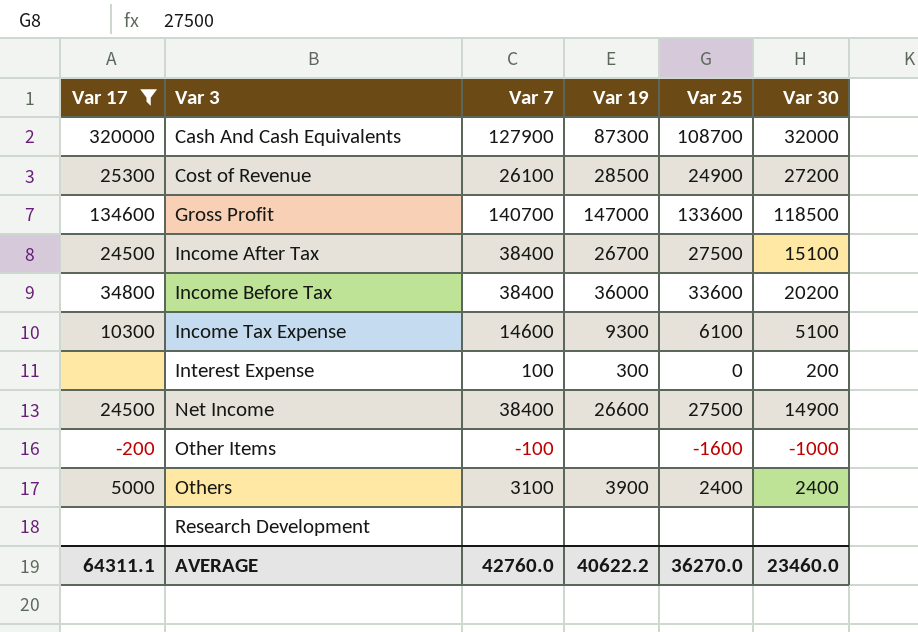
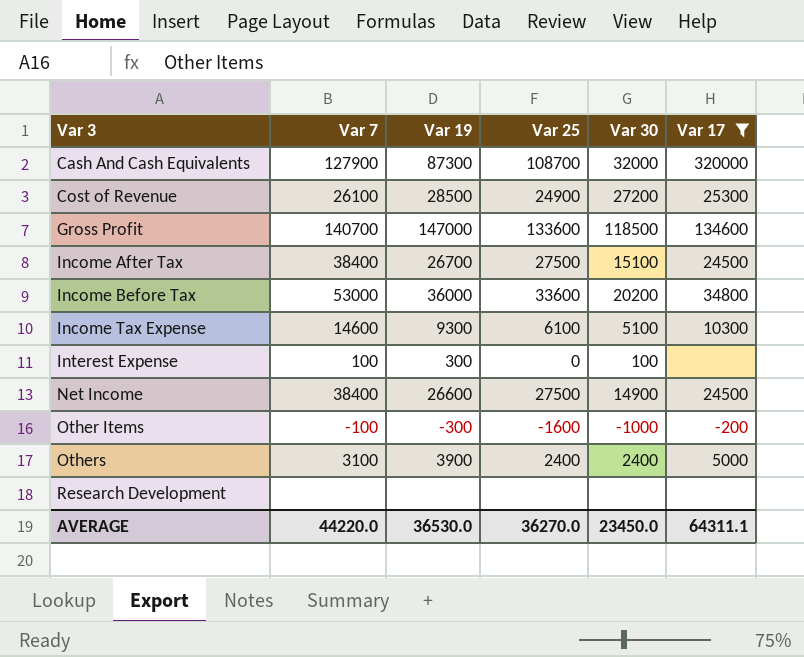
column Var 17 | position: 1 -> 6
Income Before Tax | Var 7: 38400 -> 53000
Interest Expense | Var 30: 200 -> 100
Other Items | Var 19: none -> -300
AVERAGE | Var 7: 42760.0 -> 44220.0
AVERAGE | Var 19: 40622.2 -> 36530.0
AVERAGE | Var 30: 23460.0 -> 23450.0

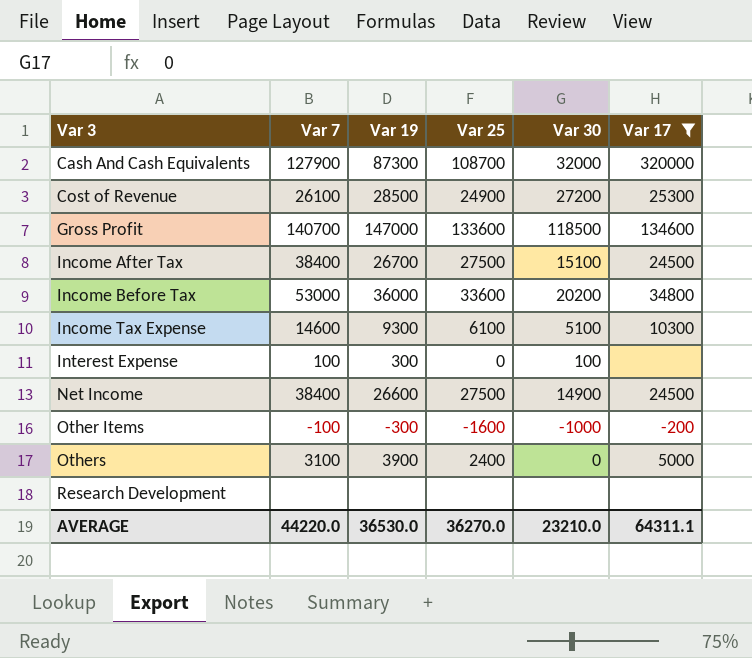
Others | Var 30: 2400 -> 0
AVERAGE | Var 30: 23450.0 -> 23210.0

